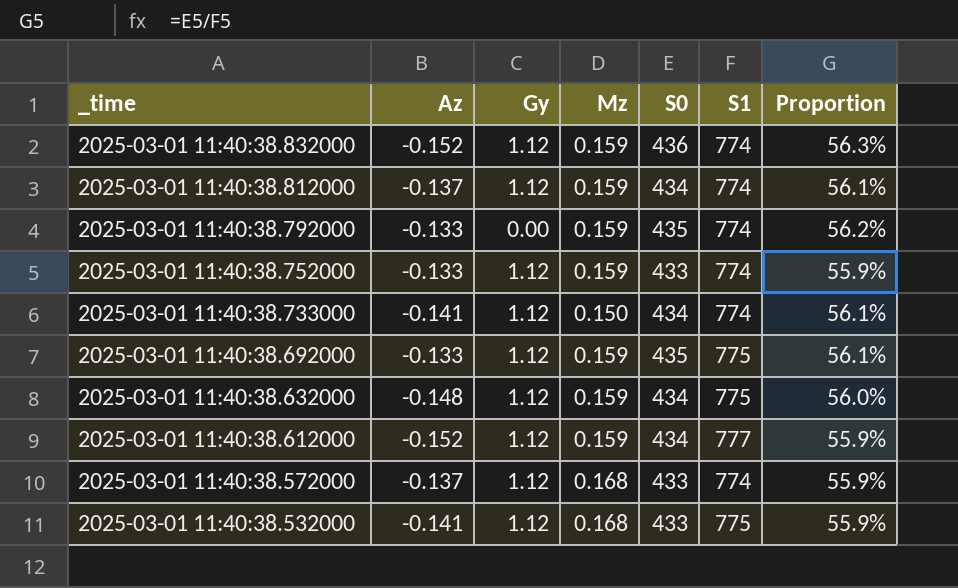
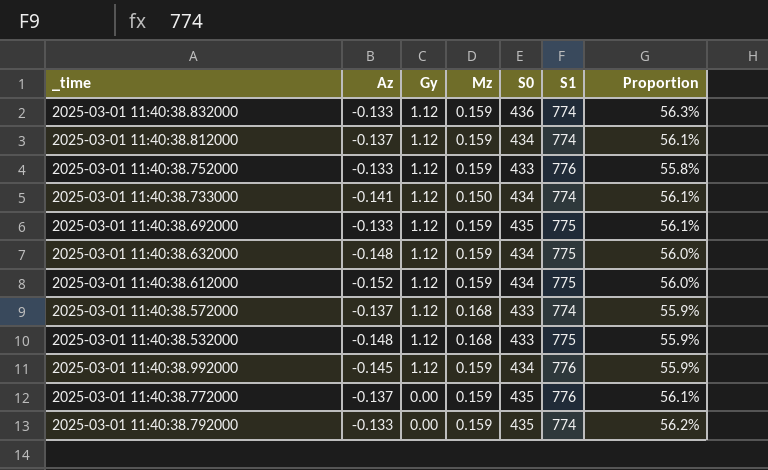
row order: _time descending -> Gy descending
2025-03-01 11:40:38.832000 | Az: -0.152 -> -0.133
2025-03-01 11:40:38.752000 | S1: 774 -> 776
2025-03-01 11:40:38.752000 | Proportion: 55.9% -> 55.8%
2025-03-01 11:40:38.612000 | S1: 777 -> 775
2025-03-01 11:40:38.612000 | Proportion: 55.9% -> 56.0%
2025-03-01 11:40:38.532000 | Az: -0.141 -> -0.148
row 2025-03-01 11:40:38.992000: none -> -0.145 | 1.12 | 0.159 | 434 | 776 | 55.9%
row 2025-03-01 11:40:38.772000: none -> -0.137 | 0.00 | 0.159 | 435 | 776 | 56.1%

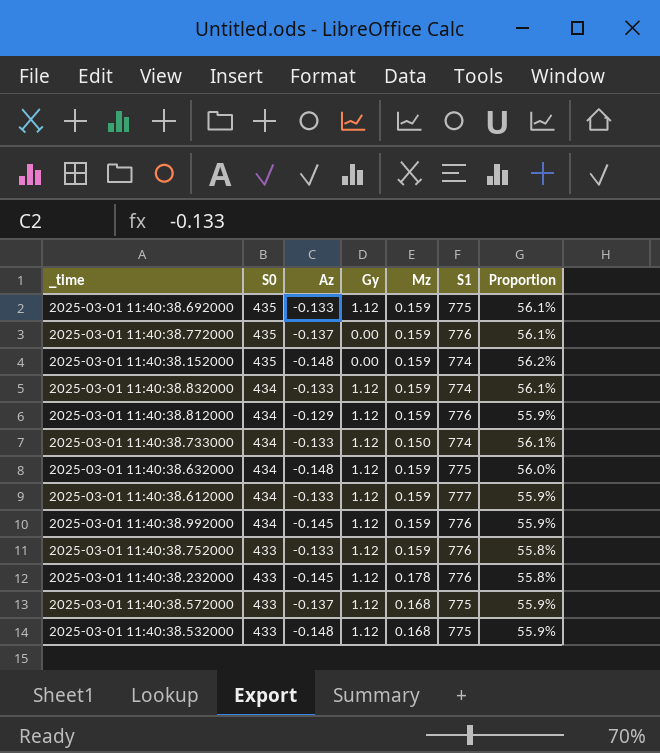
row order: Gy descending -> S0 descending
column S0 | position: 5 -> 2
row 2025-03-01 11:40:38.792000: -0.133 | 0.00 | 0.159 | 435 | 774 | 56.2% -> none
row 2025-03-01 11:40:38.152000: none -> 435 | -0.148 | 0.00 | 0.159 | 774 | 56.2%
2025-03-01 11:40:38.832000 | S0: 436 -> 434
2025-03-01 11:40:38.832000 | Proportion: 56.3% -> 56.1%
2025-03-01 11:40:38.812000 | Az: -0.137 -> -0.129
2025-03-01 11:40:38.812000 | S1: 774 -> 776
2025-03-01 11:40:38.812000 | Proportion: 56.1% -> 55.9%
2025-03-01 11:40:38.733000 | Az: -0.141 -> -0.133
2025-03-01 11:40:38.612000 | Az: -0.152 -> -0.133
2025-03-01 11:40:38.612000 | S1: 775 -> 777
2025-03-01 11:40:38.612000 | Proportion: 56.0% -> 55.9%
row 2025-03-01 11:40:38.232000: none -> 433 | -0.145 | 1.12 | 0.178 | 776 | 55.8%
2025-03-01 11:40:38.572000 | S1: 774 -> 775

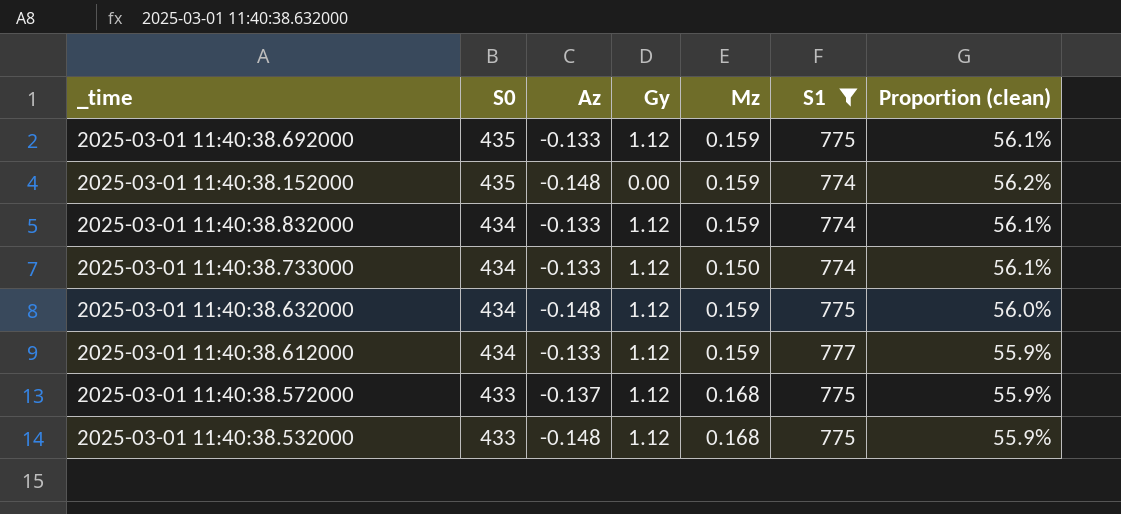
filter: none -> S1 != 776
column name: Proportion -> Proportion (clean)

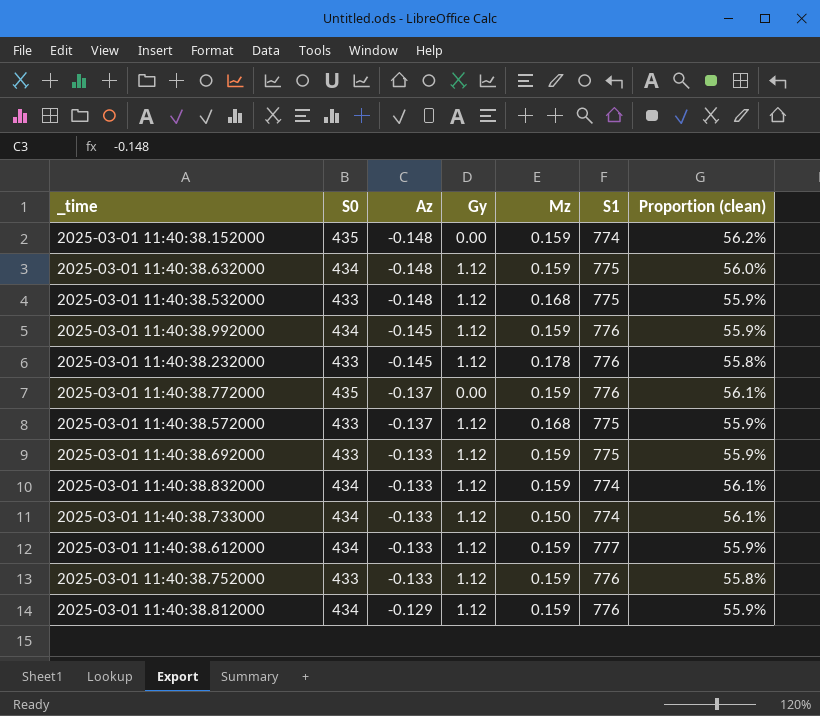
filter: S1 != 776 -> none
row order: S0 descending -> Az ascending
2025-03-01 11:40:38.692000 | S0: 435 -> 433
2025-03-01 11:40:38.692000 | Proportion (clean): 56.1% -> 55.9%

